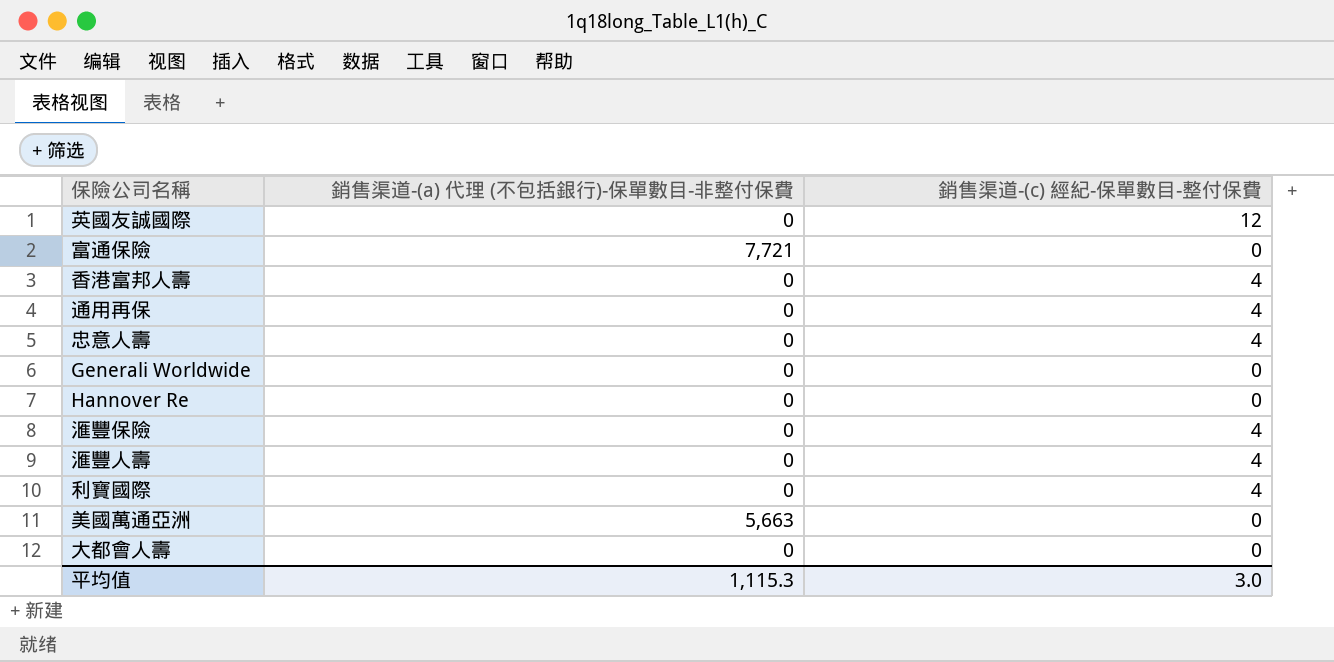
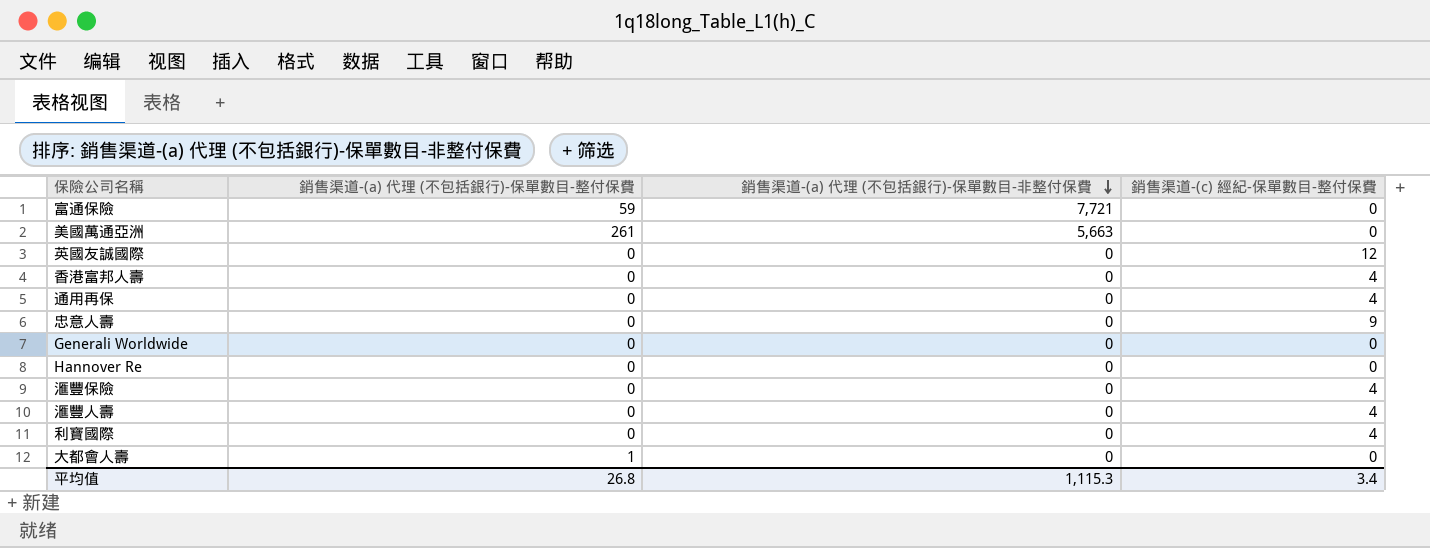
row order: none -> 銷售渠道-(a) 代理 (不包括銀行)-保單數目-非整付保費 descending
column 銷售渠道-(a) 代理 (不包括銀行)-保單數目-整付保費 | position: none -> 2
忠意人壽 | 銷售渠道-(c) 經紀-保單數目-整付保費: 4 -> 9
平均值 | 銷售渠道-(c) 經紀-保單數目-整付保費: 3.0 -> 3.4

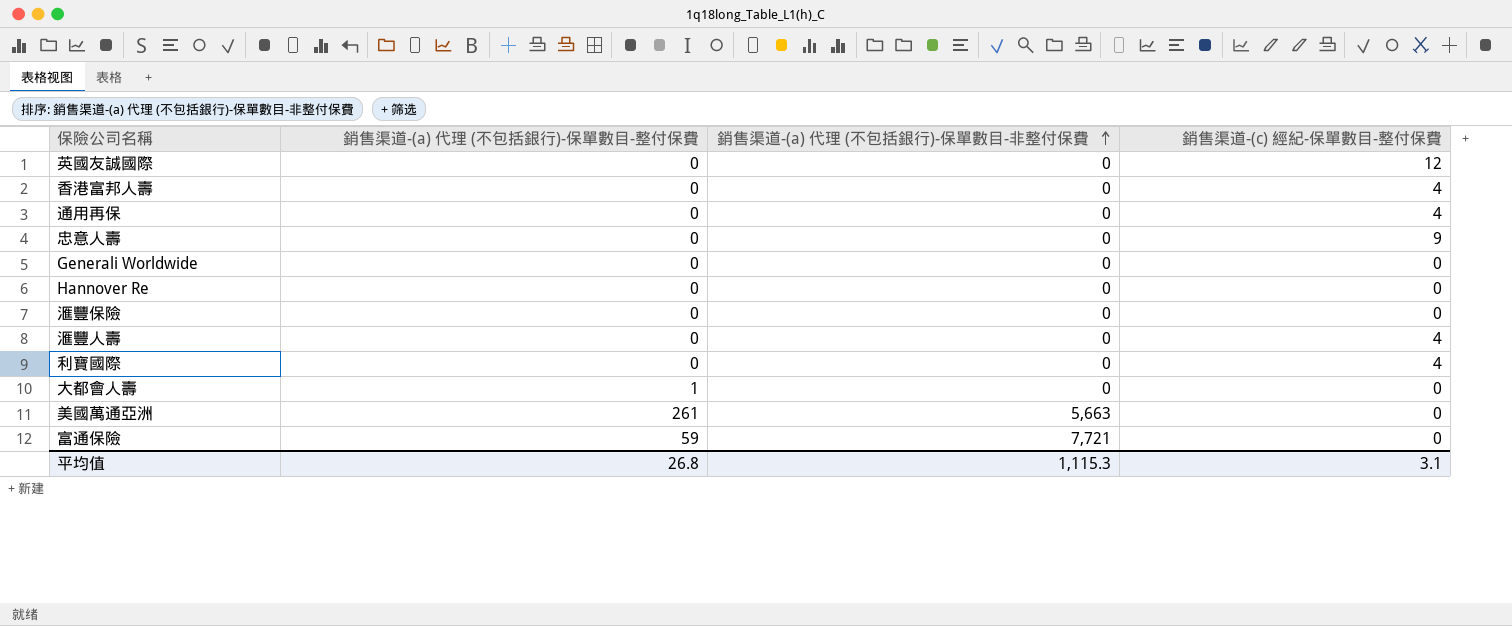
row order: 銷售渠道-(a) 代理 (不包括銀行)-保單數目-非整付保費 descending -> 銷售渠道-(a) 代理 (不包括銀行)-保單數目-非整付保費 ascending
滙豐保險 | 銷售渠道-(c) 經紀-保單數目-整付保費: 4 -> 0
平均值 | 銷售渠道-(c) 經紀-保單數目-整付保費: 3.4 -> 3.1

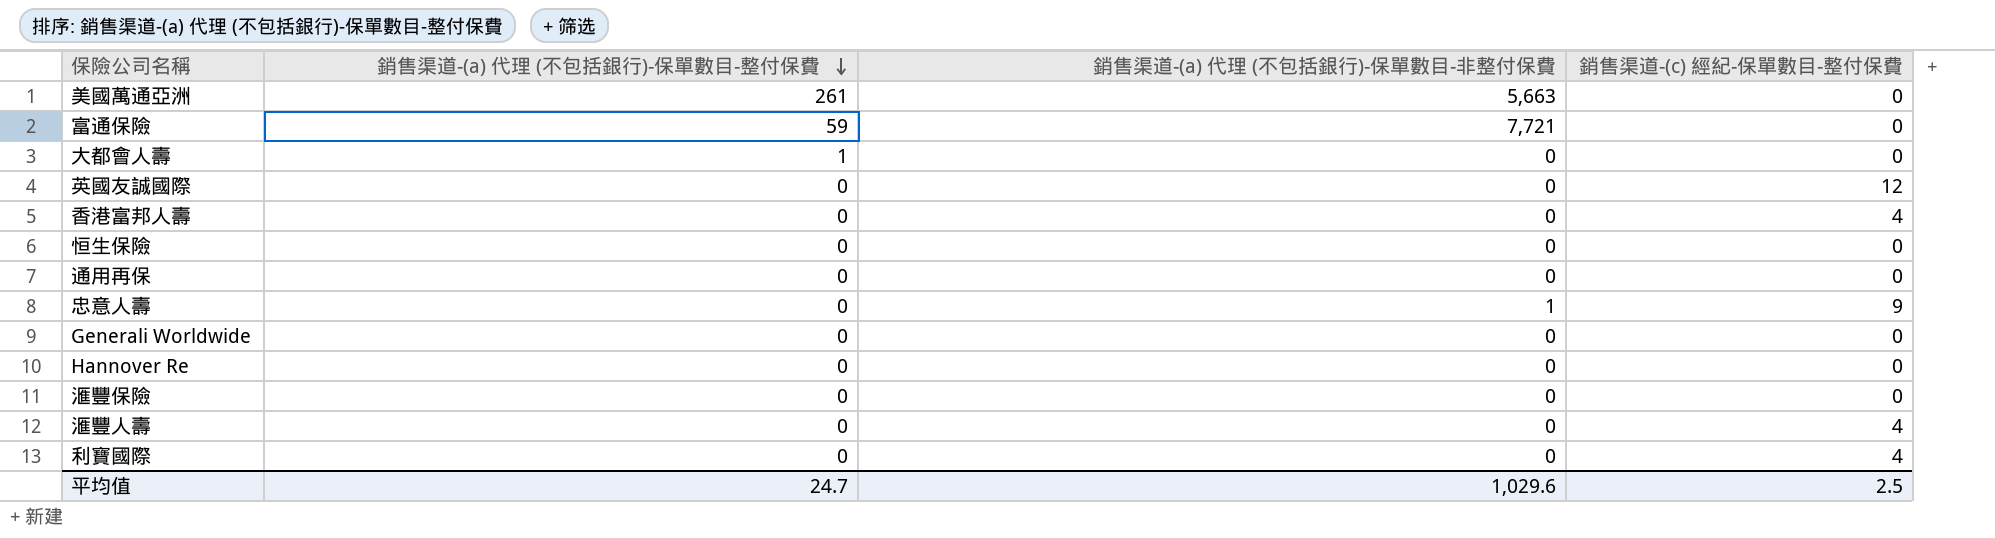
row order: 銷售渠道-(a) 代理 (不包括銀行)-保單數目-非整付保費 ascending -> 銷售渠道-(a) 代理 (不包括銀行)-保單數目-整付保費 descending
row 恒生保險: none -> 0 | 0 | 0
通用再保 | 銷售渠道-(c) 經紀-保單數目-整付保費: 4 -> 0
忠意人壽 | 銷售渠道-(a) 代理 (不包括銀行)-保單數目-非整付保費: 0 -> 1
平均值 | 銷售渠道-(a) 代理 (不包括銀行)-保單數目-整付保費: 26.8 -> 24.7
平均值 | 銷售渠道-(a) 代理 (不包括銀行)-保單數目-非整付保費: 1,115.3 -> 1,029.6
平均值 | 銷售渠道-(c) 經紀-保單數目-整付保費: 3.1 -> 2.5

